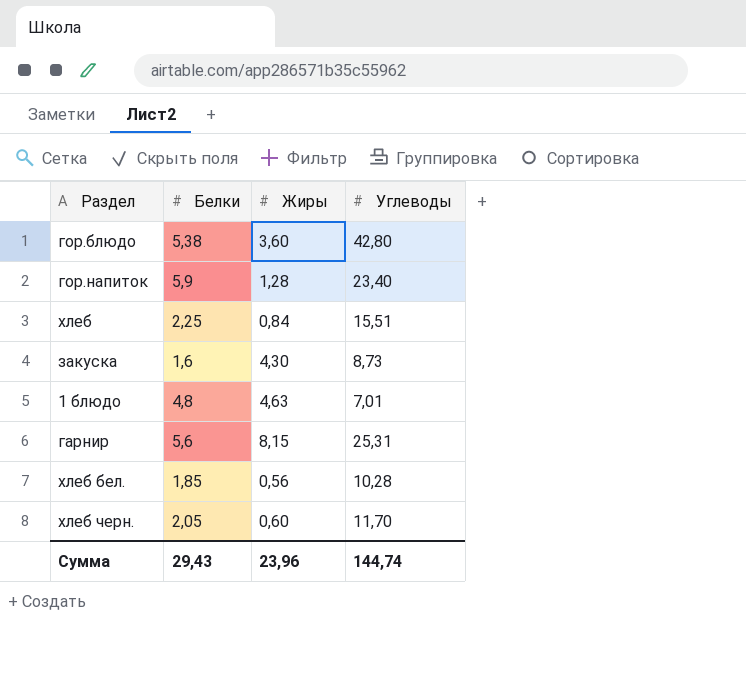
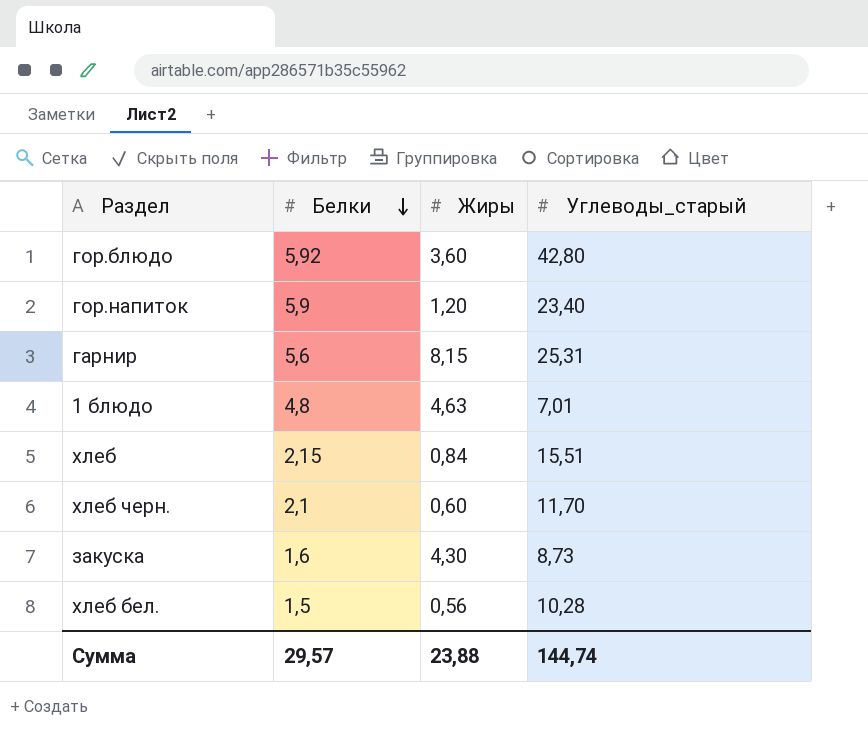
row order: none -> Белки descending
column name: Углеводы -> Углеводы_старый
гор.блюдо | Белки: 5,38 -> 5,92
гор.напиток | Жиры: 1,28 -> 1,20
хлеб | Белки: 2,25 -> 2,15
хлеб черн. | Белки: 2,05 -> 2,1
хлеб бел. | Белки: 1,85 -> 1,5
Сумма | Белки: 29,43 -> 29,57
Сумма | Жиры: 23,96 -> 23,88

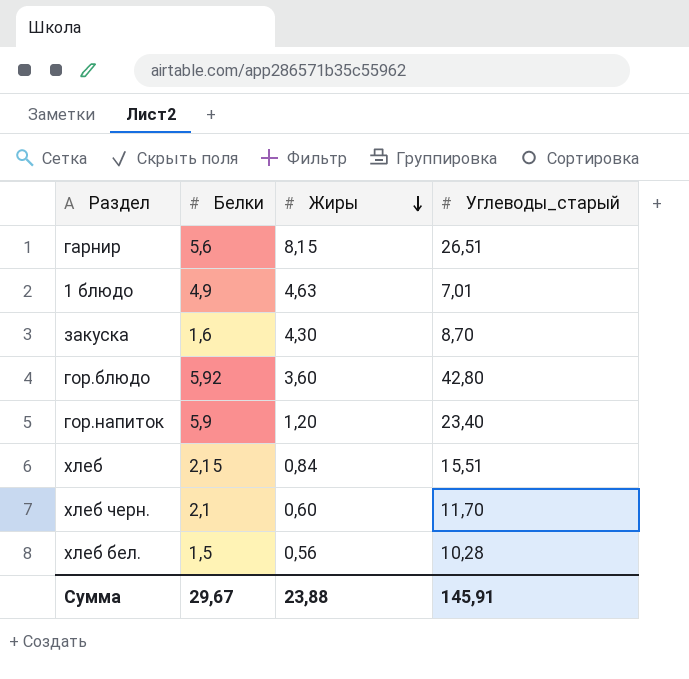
row order: Белки descending -> Жиры descending
гарнир | Углеводы_старый: 25,31 -> 26,51
1 блюдо | Белки: 4,8 -> 4,9
закуска | Углеводы_старый: 8,73 -> 8,70
Сумма | Белки: 29,57 -> 29,67
Сумма | Углеводы_старый: 144,74 -> 145,91

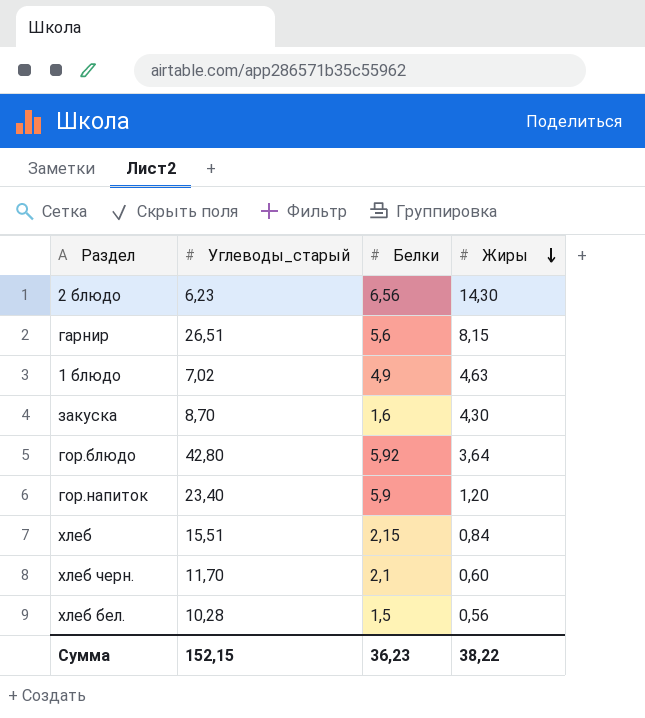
column Углеводы_старый | position: 4 -> 2
row 2 блюдо: none -> 6,23 | 6,56 | 14,30
1 блюдо | Углеводы_старый: 7,01 -> 7,02
гор.блюдо | Жиры: 3,60 -> 3,64
Сумма | Углеводы_старый: 145,91 -> 152,15
Сумма | Белки: 29,67 -> 36,23
Сумма | Жиры: 23,88 -> 38,22

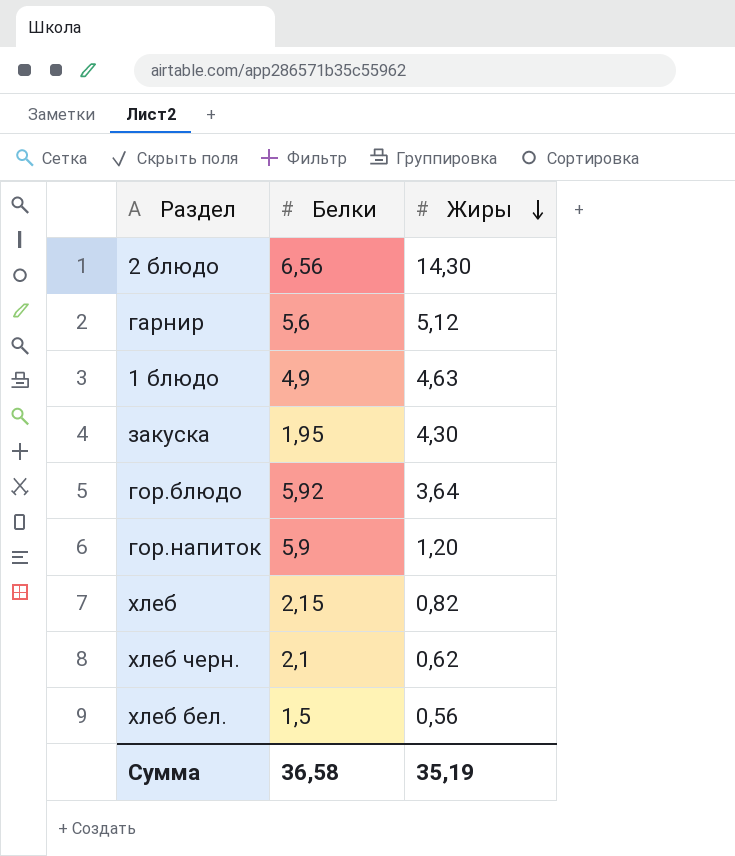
column Углеводы_старый | position: 2 -> none
гарнир | Жиры: 8,15 -> 5,12
закуска | Белки: 1,6 -> 1,95
хлеб | Жиры: 0,84 -> 0,82
хлеб черн. | Жиры: 0,60 -> 0,62
Сумма | Белки: 36,23 -> 36,58
Сумма | Жиры: 38,22 -> 35,19

